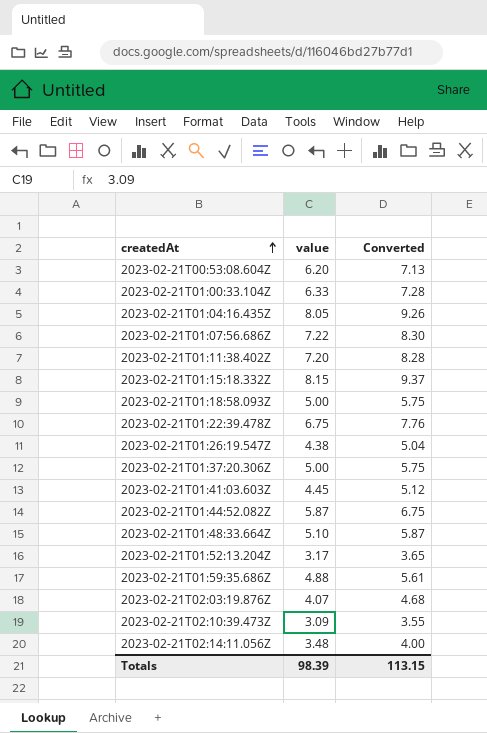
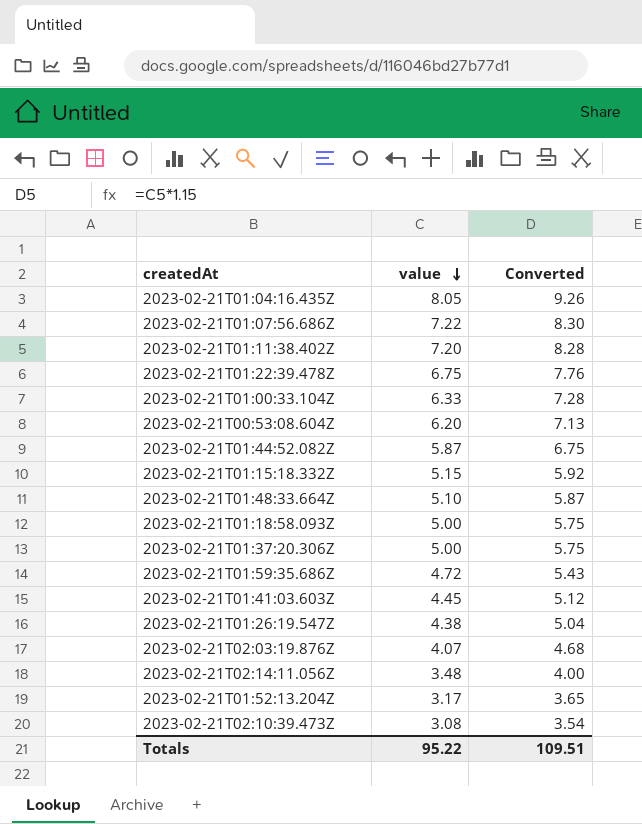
row order: createdAt ascending -> value descending
2023-02-21T01:15:18.332Z | value: 8.15 -> 5.15
2023-02-21T01:15:18.332Z | Converted: 9.37 -> 5.92
2023-02-21T01:59:35.686Z | value: 4.88 -> 4.72
2023-02-21T01:59:35.686Z | Converted: 5.61 -> 5.43
2023-02-21T02:10:39.473Z | value: 3.09 -> 3.08
2023-02-21T02:10:39.473Z | Converted: 3.55 -> 3.54
Totals | value: 98.39 -> 95.22
Totals | Converted: 113.15 -> 109.51

